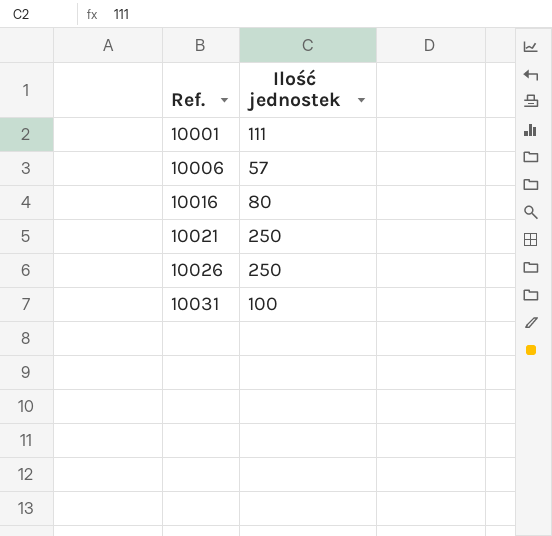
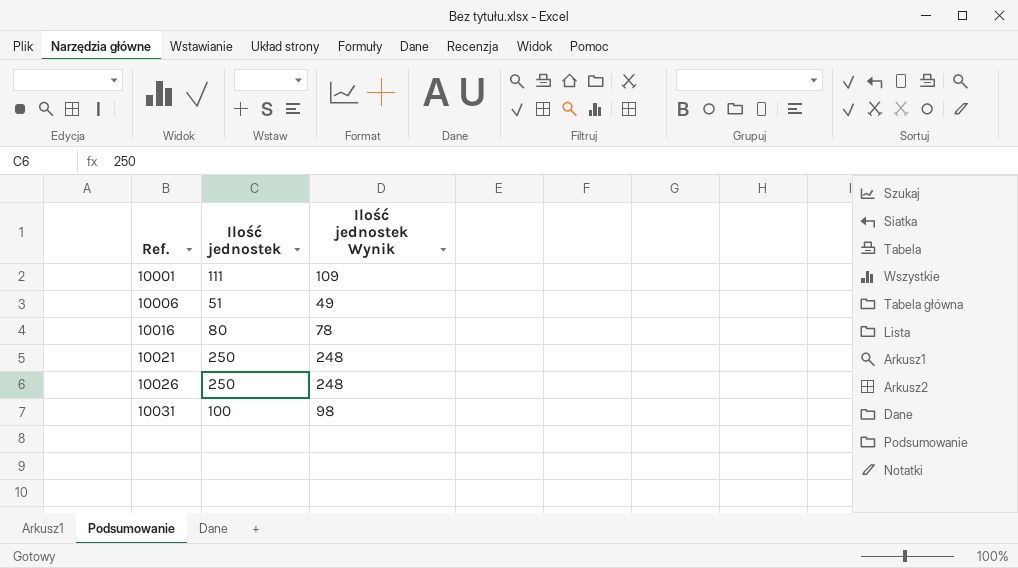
column Ilość jednostek Wynik | formula: none -> [Ilość jednostek] - 2
10006 | Ilość jednostek: 57 -> 51

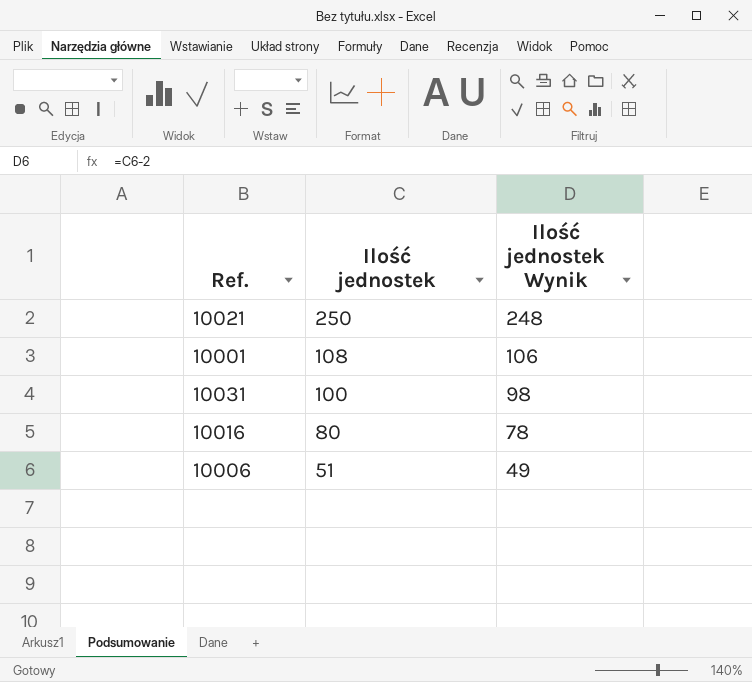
row order: Ref. ascending -> Ilość jednostek descending
row 10026: 250 | 248 -> none
10001 | Ilość jednostek: 111 -> 108
10001 | Ilość jednostek Wynik: 109 -> 106

